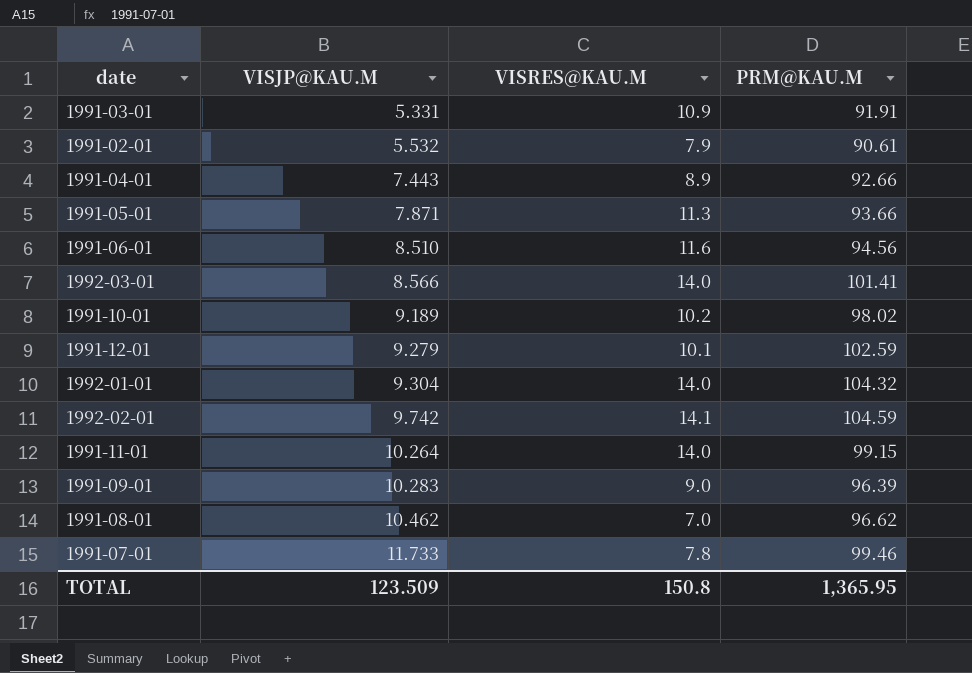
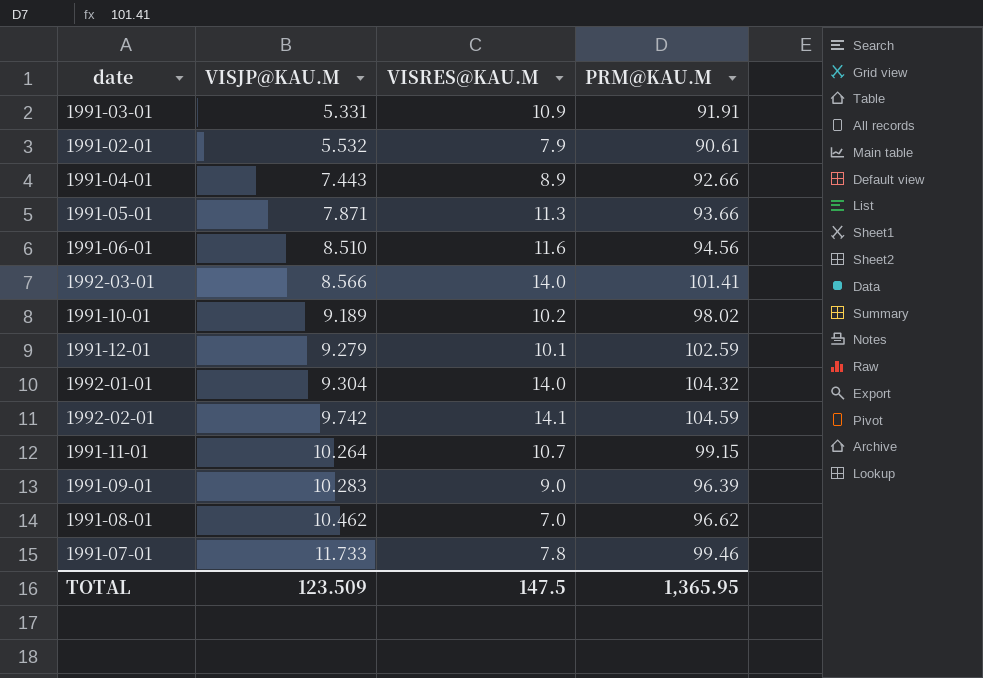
1991-11-01 | VISRES@KAU.M: 14.0 -> 10.7
TOTAL | VISRES@KAU.M: 150.8 -> 147.5

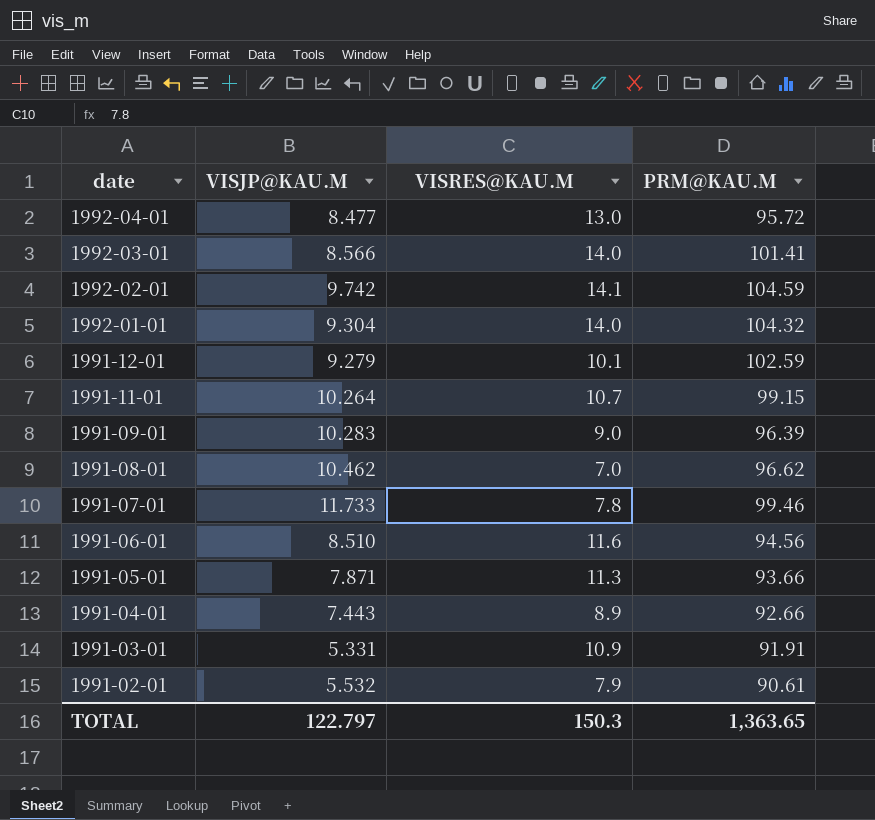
row order: VISJP@KAU.M ascending -> date descending
row 1991-10-01: 9.189 | 10.2 | 98.02 -> none
row 1992-04-01: none -> 8.477 | 13.0 | 95.72
TOTAL | VISJP@KAU.M: 123.509 -> 122.797
TOTAL | VISRES@KAU.M: 147.5 -> 150.3
TOTAL | PRM@KAU.M: 1,365.95 -> 1,363.65

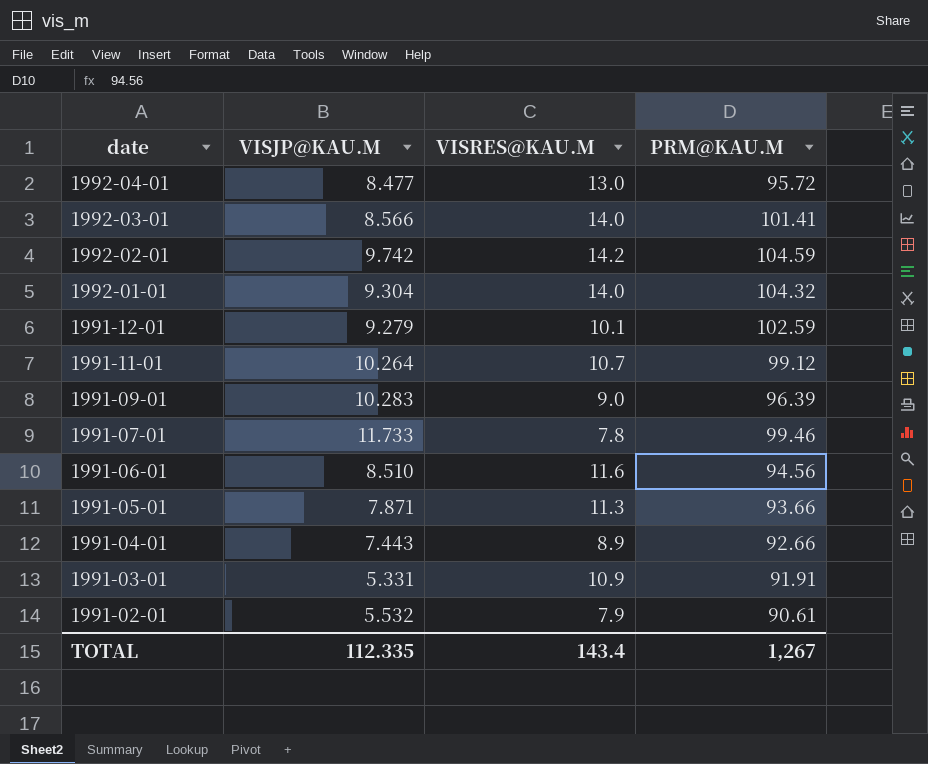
row 1991-08-01: 10.462 | 7.0 | 96.62 -> none
1992-02-01 | VISRES@KAU.M: 14.1 -> 14.2
1991-11-01 | PRM@KAU.M: 99.15 -> 99.12
TOTAL | VISJP@KAU.M: 122.797 -> 112.335
TOTAL | VISRES@KAU.M: 150.3 -> 143.4
TOTAL | PRM@KAU.M: 1,363.65 -> 1,267

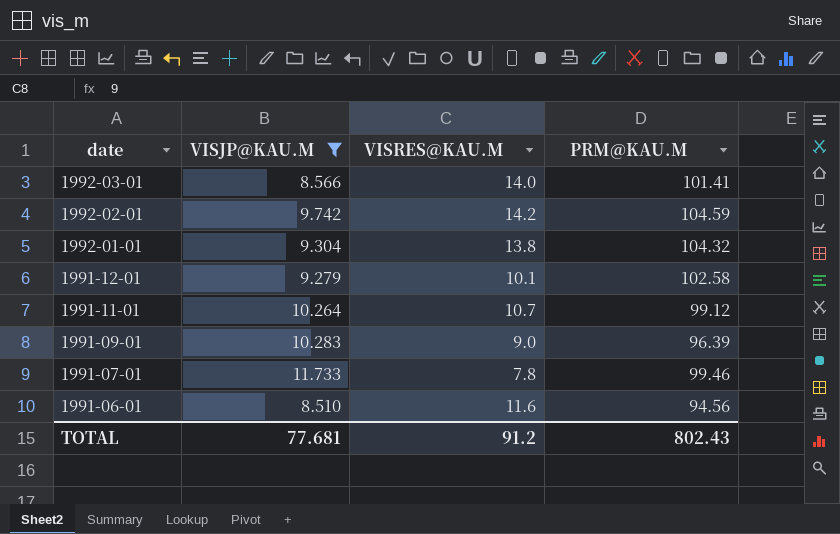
filter: none -> VISJP@KAU.M >= 8.510
1992-01-01 | VISRES@KAU.M: 14.0 -> 13.8
1991-12-01 | PRM@KAU.M: 102.59 -> 102.58
TOTAL | VISJP@KAU.M: 112.335 -> 77.681
TOTAL | VISRES@KAU.M: 143.4 -> 91.2
TOTAL | PRM@KAU.M: 1,267 -> 802.43

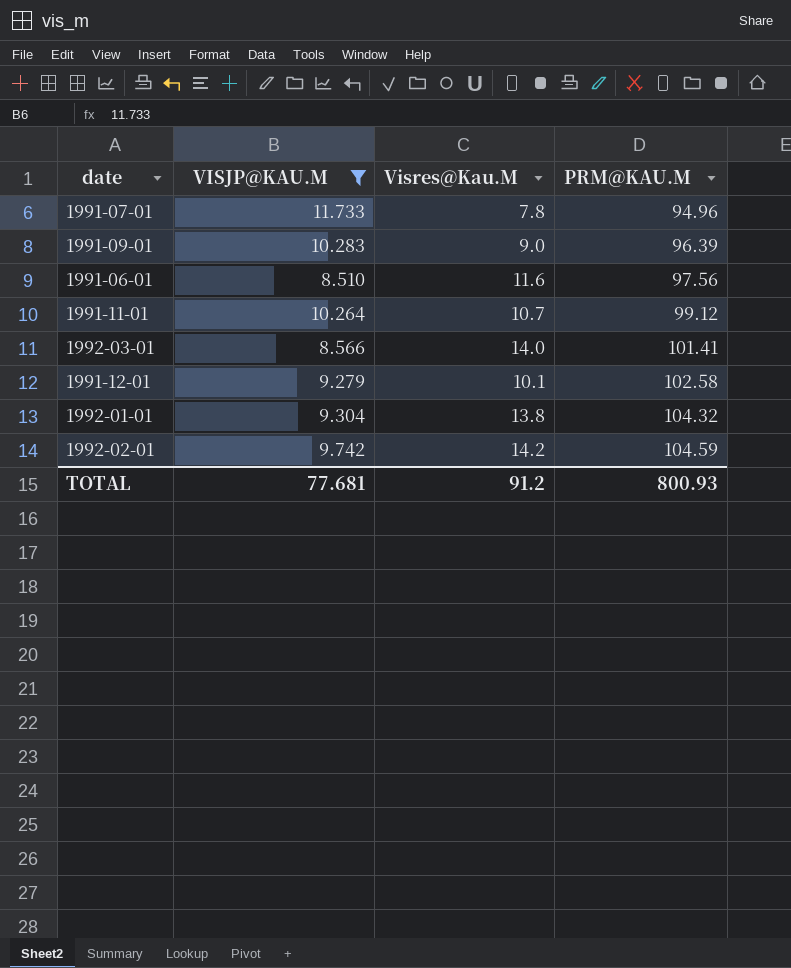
row order: date descending -> PRM@KAU.M ascending
column name: VISRES@KAU.M -> Visres@Kau.M
1991-07-01 | PRM@KAU.M: 99.46 -> 94.96
1991-06-01 | PRM@KAU.M: 94.56 -> 97.56
TOTAL | PRM@KAU.M: 802.43 -> 800.93

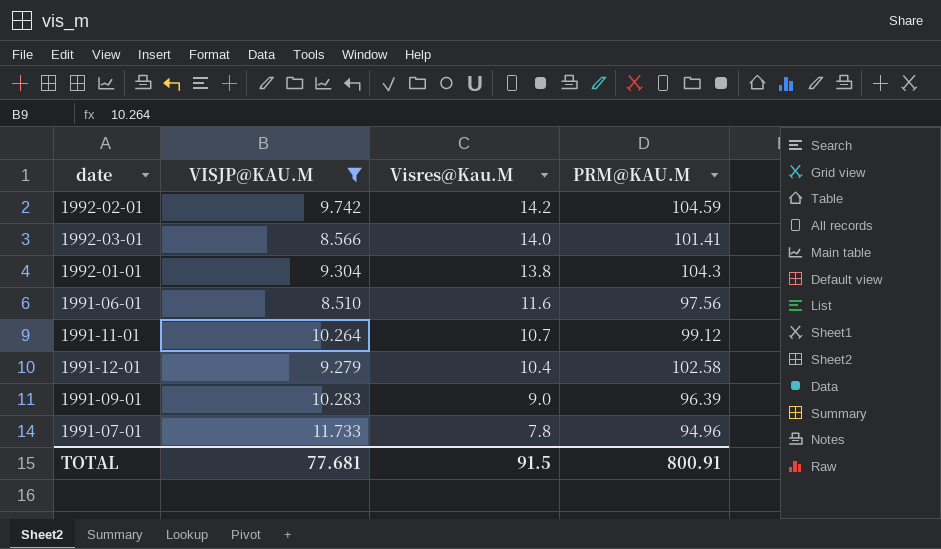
row order: PRM@KAU.M ascending -> Visres@Kau.M descending
1992-01-01 | PRM@KAU.M: 104.32 -> 104.3
1991-12-01 | Visres@Kau.M: 10.1 -> 10.4
TOTAL | Visres@Kau.M: 91.2 -> 91.5
TOTAL | PRM@KAU.M: 800.93 -> 800.91

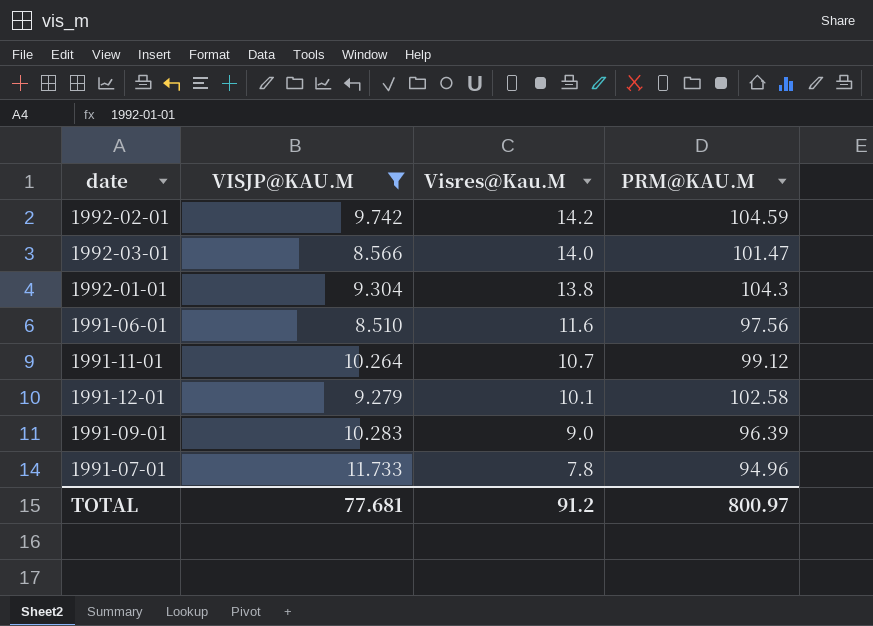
1992-03-01 | PRM@KAU.M: 101.41 -> 101.47
1991-12-01 | Visres@Kau.M: 10.4 -> 10.1
TOTAL | Visres@Kau.M: 91.5 -> 91.2
TOTAL | PRM@KAU.M: 800.91 -> 800.97

